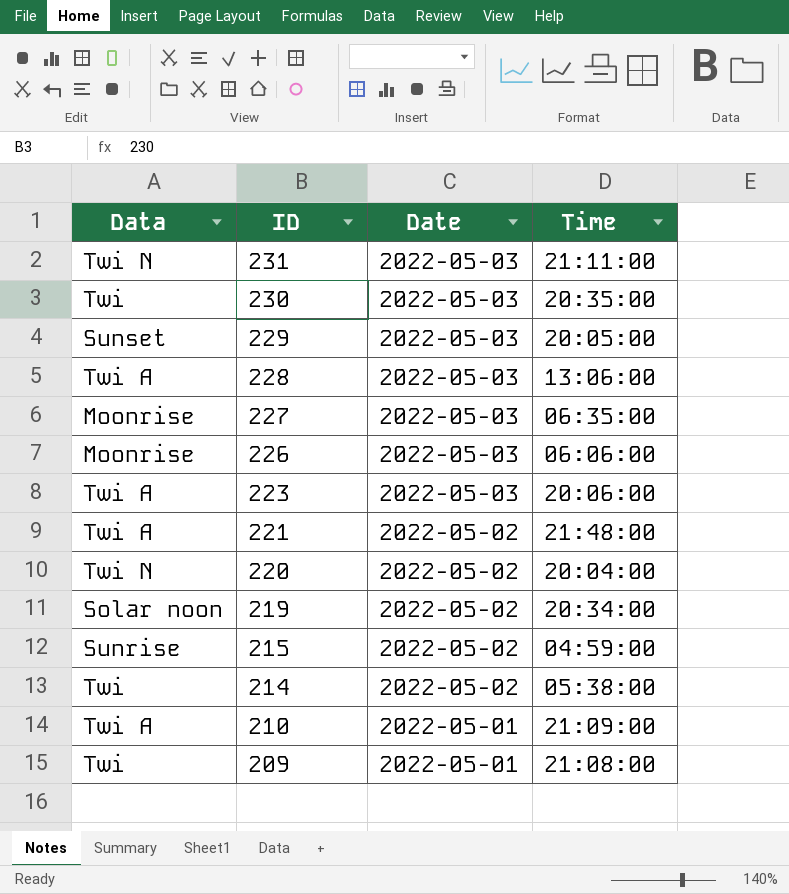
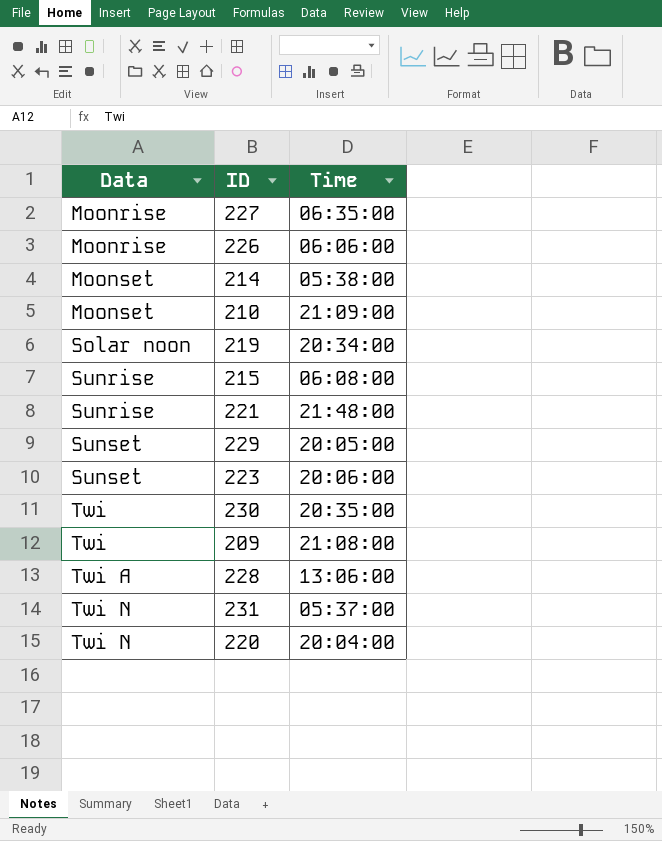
row order: ID descending -> Data ascending
column Date | position: 3 -> none
214 | Data: Twi -> Moonset
210 | Data: Twi A -> Moonset
215 | Time: 04:59:00 -> 06:08:00
221 | Data: Twi A -> Sunrise
223 | Data: Twi A -> Sunset
231 | Time: 21:11:00 -> 05:37:00

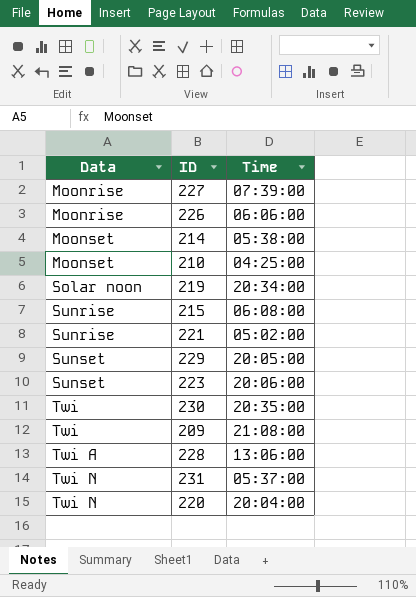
227 | Time: 06:35:00 -> 07:39:00
210 | Time: 21:09:00 -> 04:25:00
221 | Time: 21:48:00 -> 05:02:00

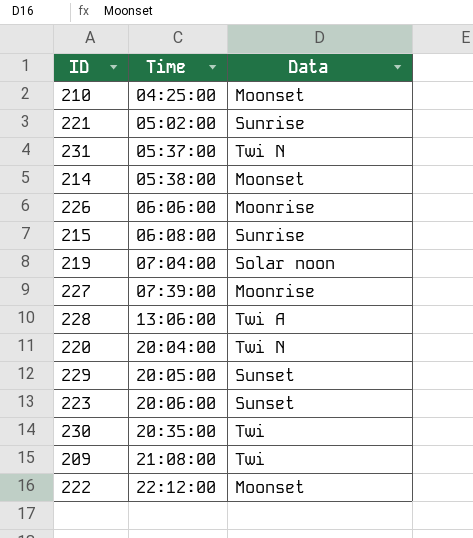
row order: Data ascending -> Time ascending
column Data | position: 1 -> 3
219 | Time: 20:34:00 -> 07:04:00
row 222: none -> 22:12:00 | Moonset

